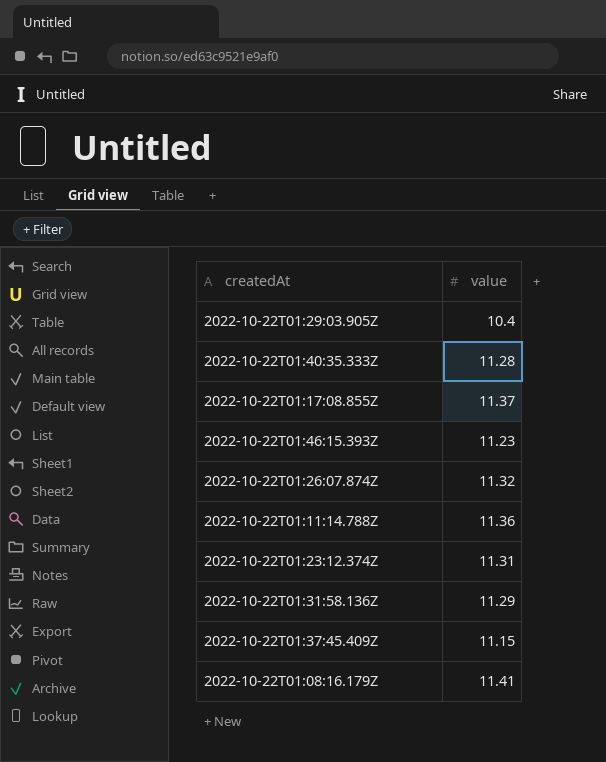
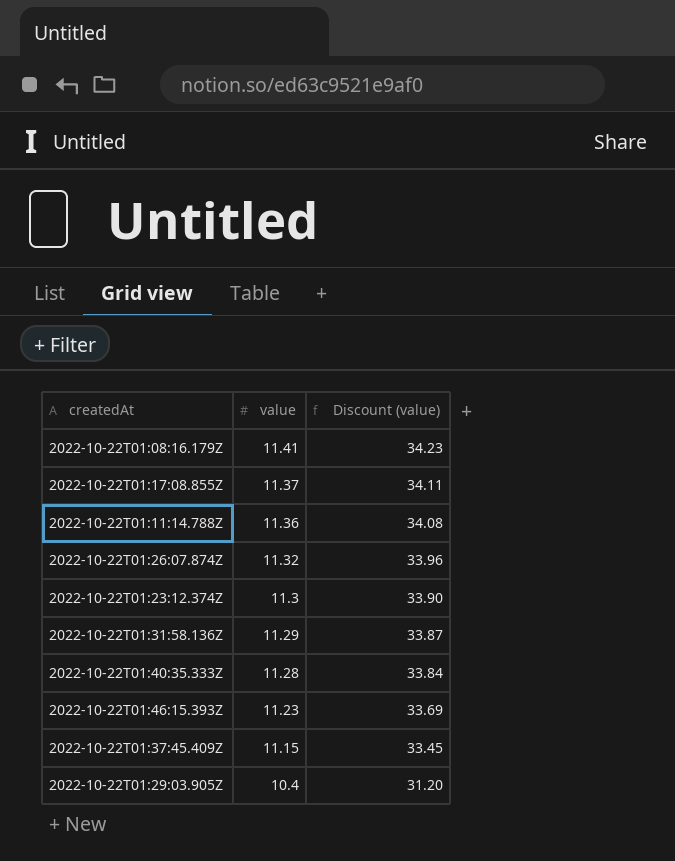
row order: none -> value descending
column Discount (value) | formula: none -> [value] * 3
2022-10-22T01:23:12.374Z | value: 11.31 -> 11.3

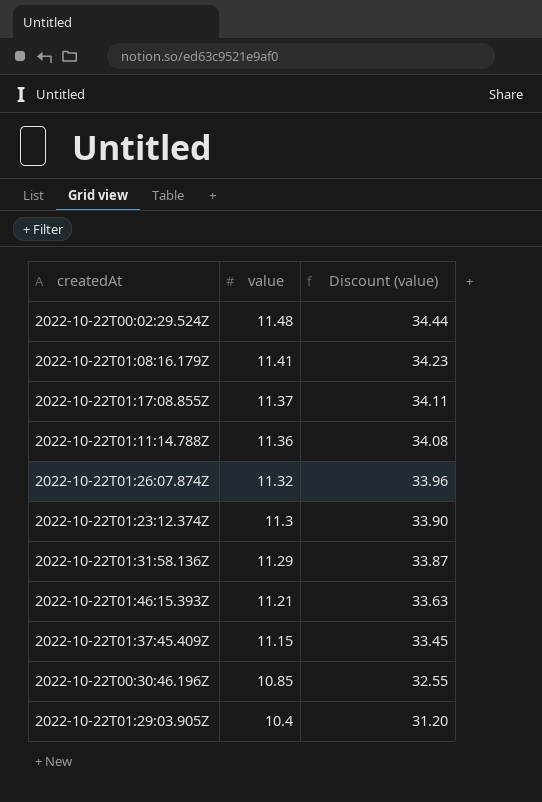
row 2022-10-22T01:40:35.333Z: 11.28 | 33.84 -> none
row 2022-10-22T00:02:29.524Z: none -> 11.48 | 34.44
2022-10-22T01:46:15.393Z | value: 11.23 -> 11.21
2022-10-22T01:46:15.393Z | Discount (value): 33.69 -> 33.63
row 2022-10-22T00:30:46.196Z: none -> 10.85 | 32.55

